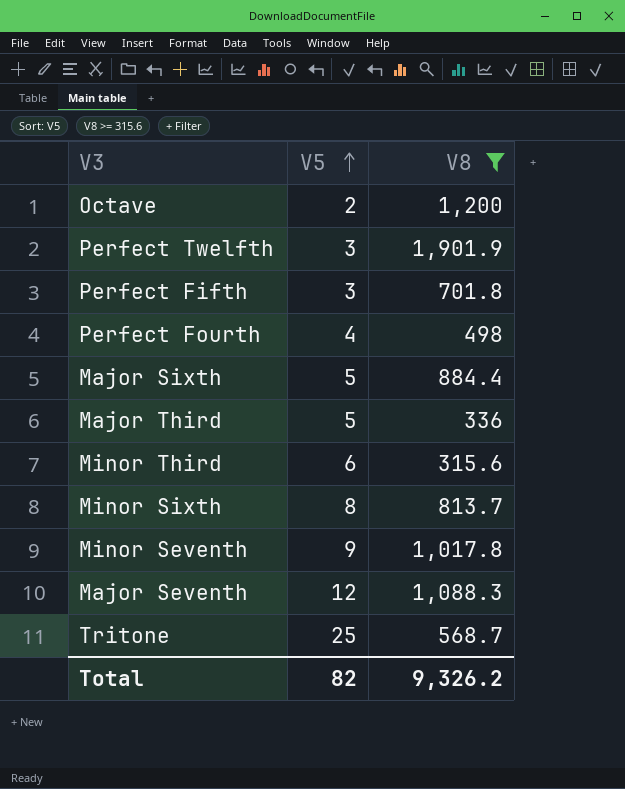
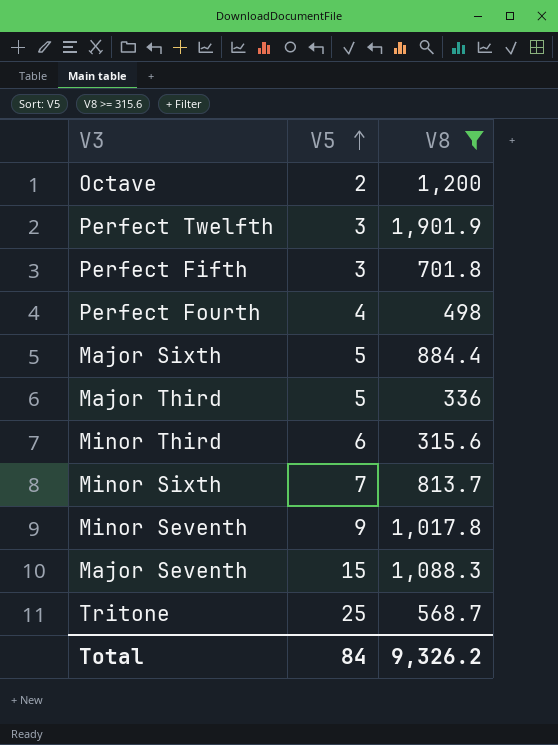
Minor Sixth | V5: 8 -> 7
Major Seventh | V5: 12 -> 15
Total | V5: 82 -> 84

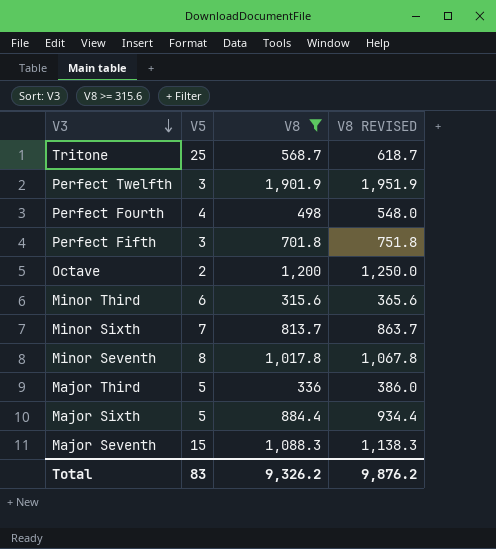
row order: V5 ascending -> V3 descending
column V8 REVISED | formula: none -> [V8] + 50
Minor Seventh | V5: 9 -> 8
Total | V5: 84 -> 83

